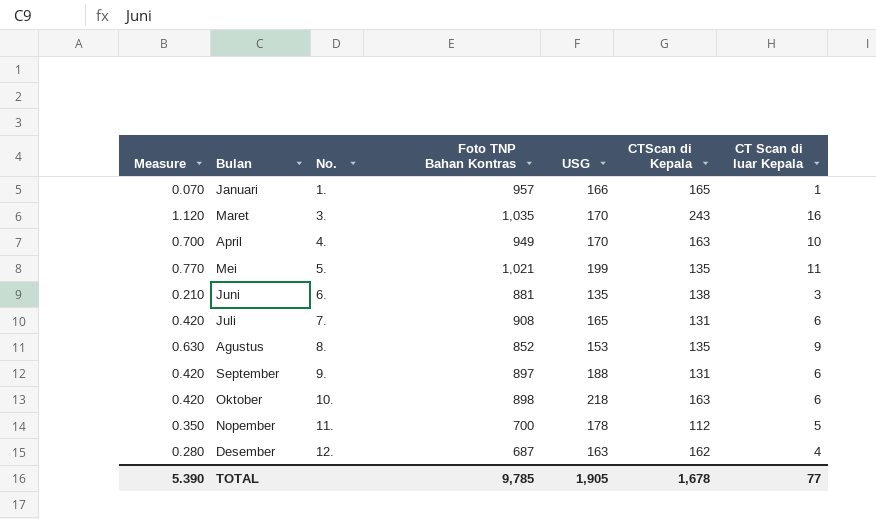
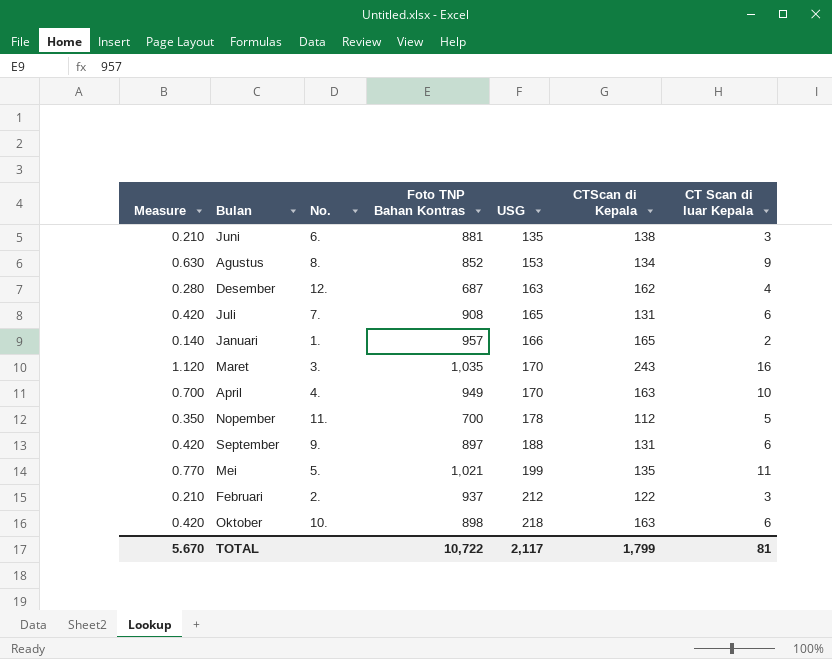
row order: No. ascending -> USG ascending
Agustus | CTScan di Kepala: 135 -> 134
Januari | Measure: 0.070 -> 0.140
Januari | CT Scan di luar Kepala: 1 -> 2
row Februari: none -> 0.210 | 2. | 937 | 212 | 122 | 3
TOTAL | Measure: 5.390 -> 5.670
TOTAL | Foto TNP Bahan Kontras: 9,785 -> 10,722
TOTAL | USG: 1,905 -> 2,117
TOTAL | CTScan di Kepala: 1,678 -> 1,799
TOTAL | CT Scan di luar Kepala: 77 -> 81

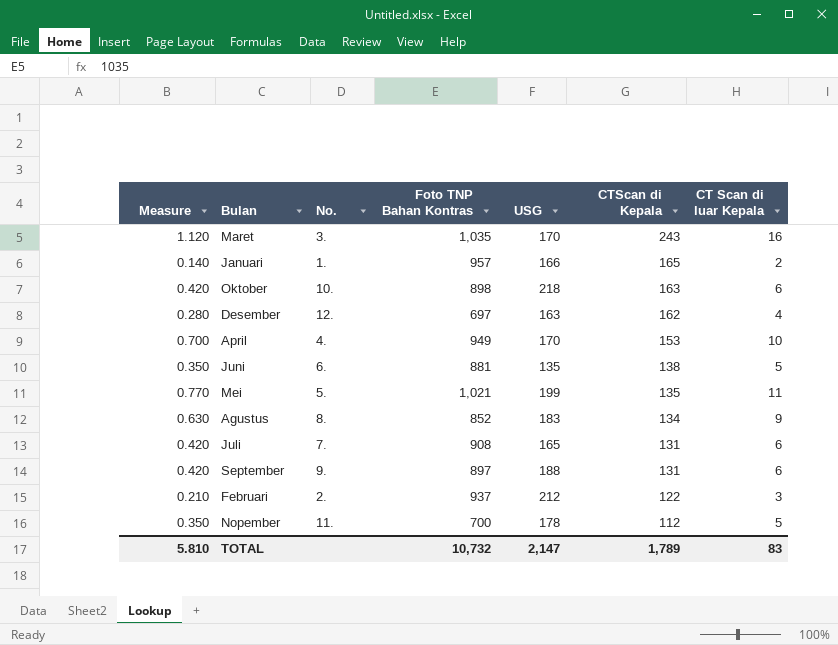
row order: USG ascending -> CTScan di Kepala descending
Desember | Foto TNP Bahan Kontras: 687 -> 697
April | CTScan di Kepala: 163 -> 153
Juni | Measure: 0.210 -> 0.350
Juni | CT Scan di luar Kepala: 3 -> 5
Agustus | USG: 153 -> 183
TOTAL | Measure: 5.670 -> 5.810
TOTAL | Foto TNP Bahan Kontras: 10,722 -> 10,732
TOTAL | USG: 2,117 -> 2,147
TOTAL | CTScan di Kepala: 1,799 -> 1,789
TOTAL | CT Scan di luar Kepala: 81 -> 83

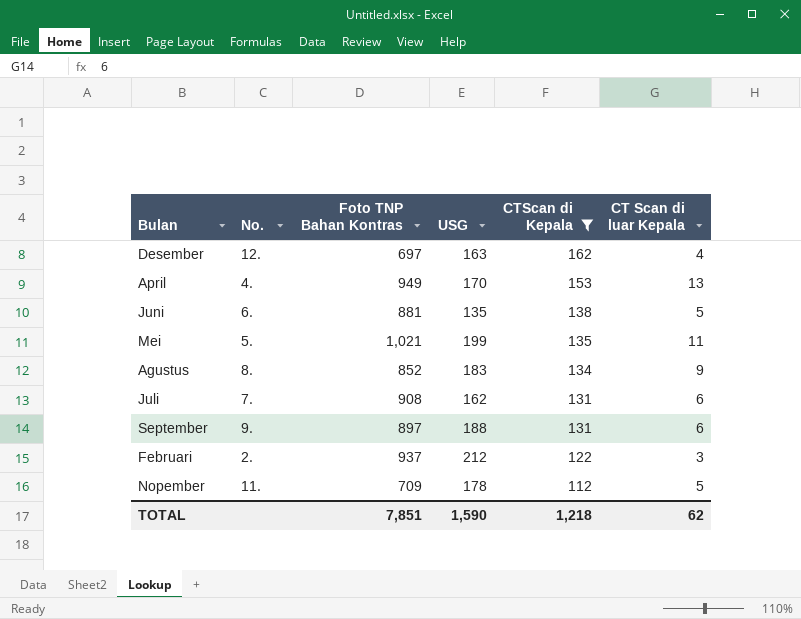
filter: none -> CTScan di Kepala <= 162
column Measure | formula: [CT Scan di luar Kepala] * 0.07 -> none
April | CT Scan di luar Kepala: 10 -> 13
Juli | USG: 165 -> 162
Nopember | Foto TNP Bahan Kontras: 700 -> 709
TOTAL | Foto TNP Bahan Kontras: 10,732 -> 7,851
TOTAL | USG: 2,147 -> 1,590
TOTAL | CTScan di Kepala: 1,789 -> 1,218
TOTAL | CT Scan di luar Kepala: 83 -> 62

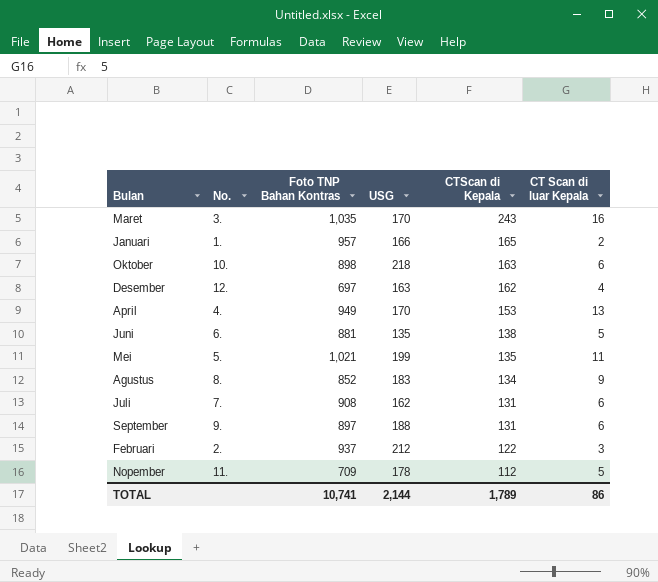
filter: CTScan di Kepala <= 162 -> none
TOTAL | Foto TNP Bahan Kontras: 7,851 -> 10,741
TOTAL | USG: 1,590 -> 2,144
TOTAL | CTScan di Kepala: 1,218 -> 1,789
TOTAL | CT Scan di luar Kepala: 62 -> 86

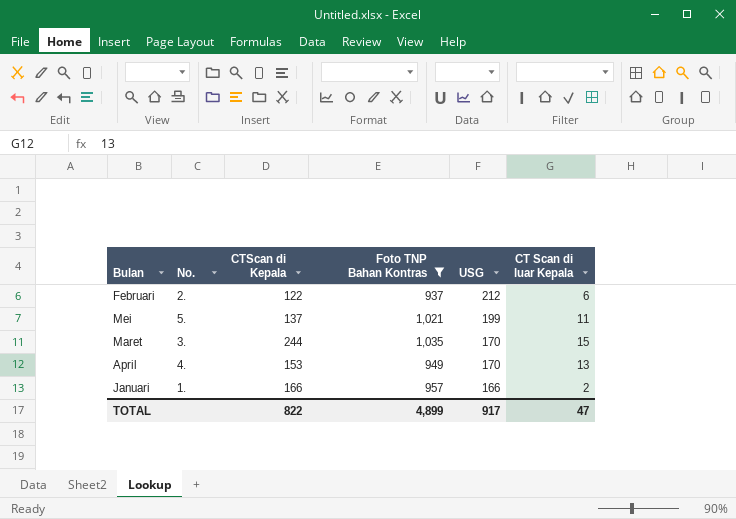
filter: none -> Foto TNP Bahan Kontras >= 937
row order: CTScan di Kepala descending -> USG descending
column CTScan di Kepala | position: 5 -> 3
Februari | CT Scan di luar Kepala: 3 -> 6
Mei | CTScan di Kepala: 135 -> 137
Maret | CTScan di Kepala: 243 -> 244
Maret | CT Scan di luar Kepala: 16 -> 15
Januari | CTScan di Kepala: 165 -> 166
TOTAL | CTScan di Kepala: 1,789 -> 822
TOTAL | Foto TNP Bahan Kontras: 10,741 -> 4,899
TOTAL | USG: 2,144 -> 917
TOTAL | CT Scan di luar Kepala: 86 -> 47

